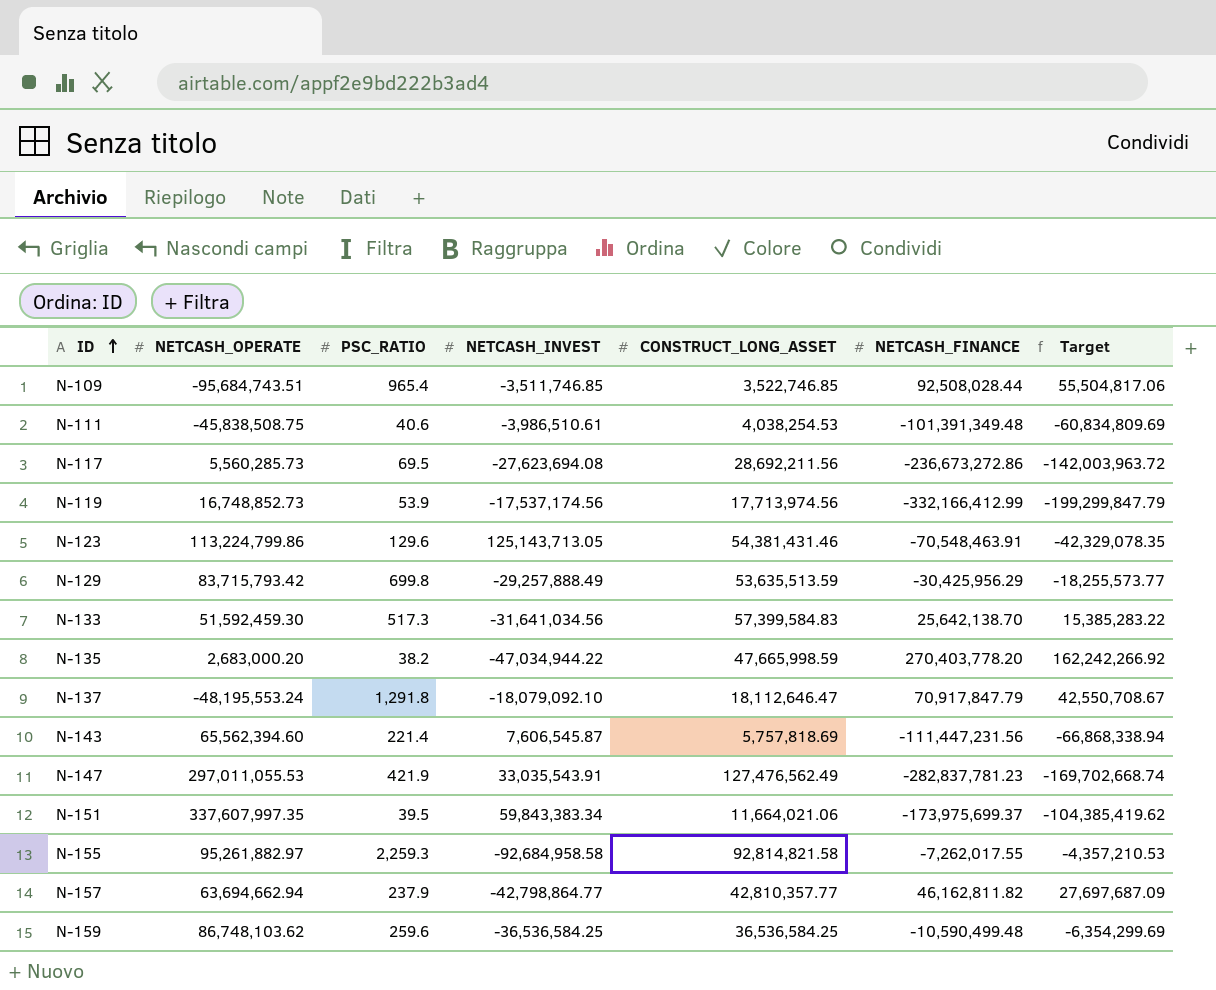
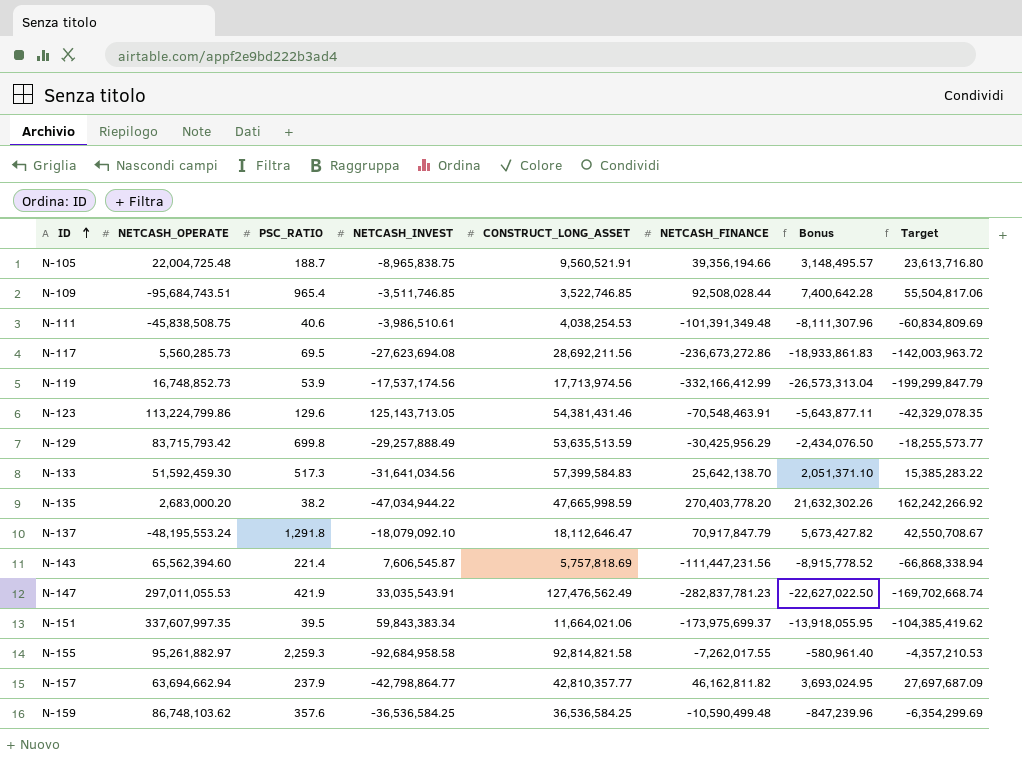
column Bonus | formula: none -> [NETCASH_FINANCE] * 0.08
row N-105: none -> 22,004,725.48 | 188.7 | -8,965,838.75 | 9,560,521.91 | 39,356,194.66 | 3,148,495.57 | 23,613,716.80
N-159 | PSC_RATIO: 259.6 -> 357.6

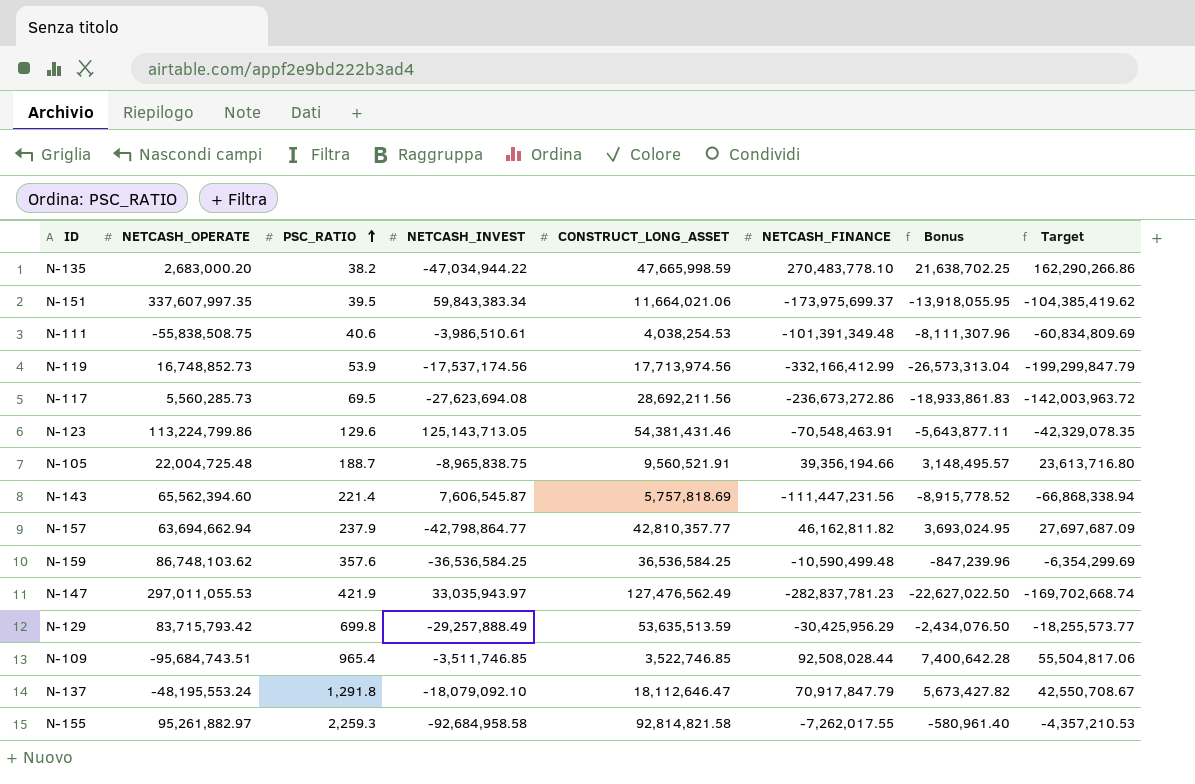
row order: ID ascending -> PSC_RATIO ascending
row N-133: 51,592,459.30 | 517.3 | -31,641,034.56 | 57,399,584.83 | 25,642,138.70 | 2,051,371.10 | 15,385,283.22 -> none
N-135 | NETCASH_FINANCE: 270,403,778.20 -> 270,483,778.10
N-135 | Bonus: 21,632,302.26 -> 21,638,702.25
N-135 | Target: 162,242,266.92 -> 162,290,266.86
N-111 | NETCASH_OPERATE: -45,838,508.75 -> -55,838,508.75
N-147 | NETCASH_INVEST: 33,035,543.91 -> 33,035,943.97

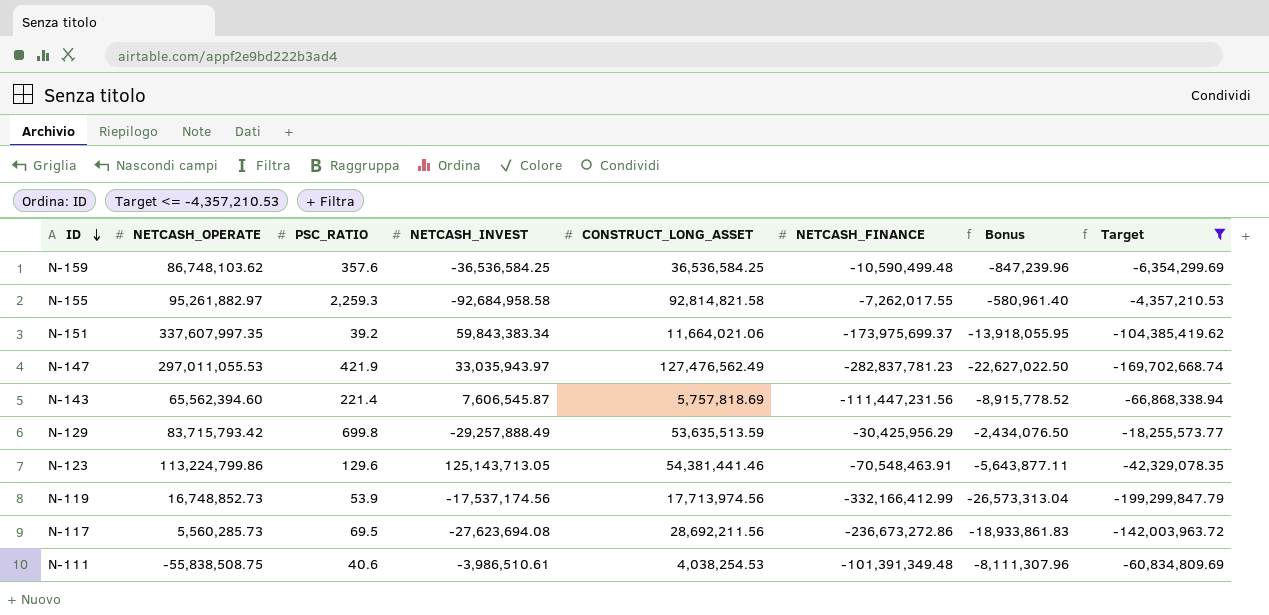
filter: none -> Target <= -4,357,210.53
row order: PSC_RATIO ascending -> ID descending
N-151 | PSC_RATIO: 39.5 -> 39.2
N-123 | CONSTRUCT_LONG_ASSET: 54,381,431.46 -> 54,381,441.46

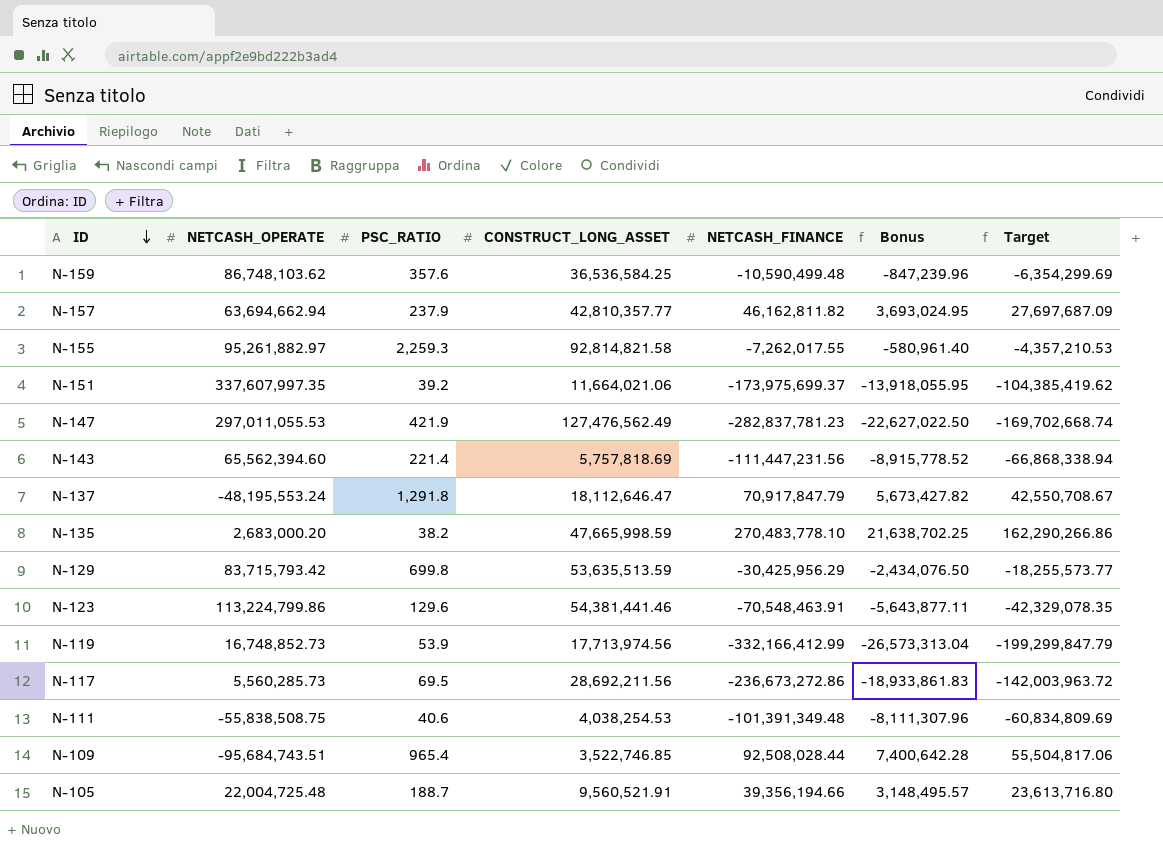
filter: Target <= -4,357,210.53 -> none
column NETCASH_INVEST | position: 4 -> none

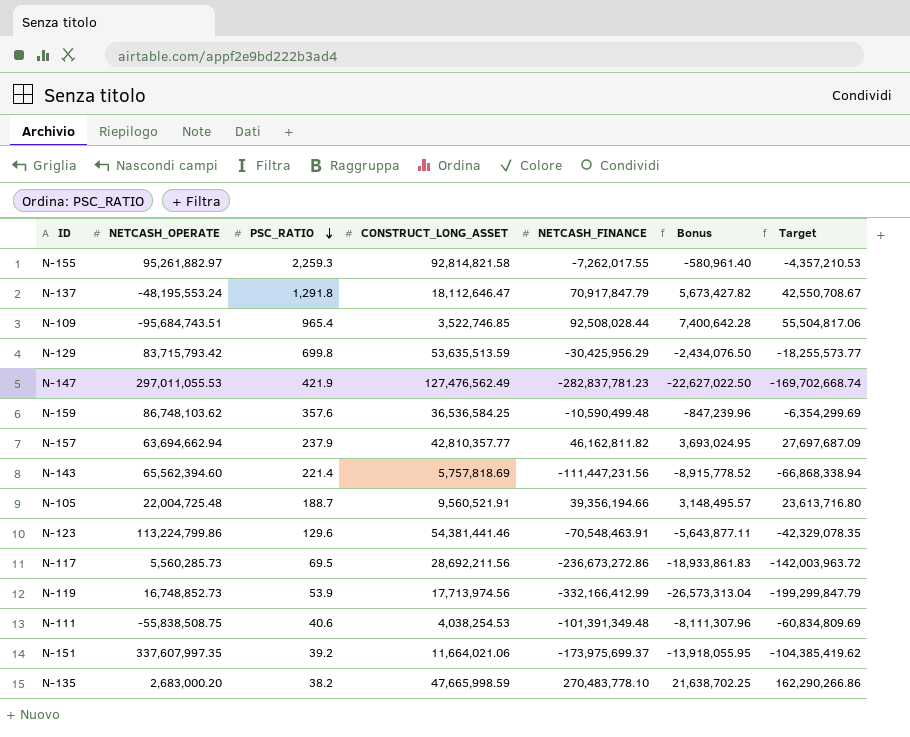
row order: ID descending -> PSC_RATIO descending

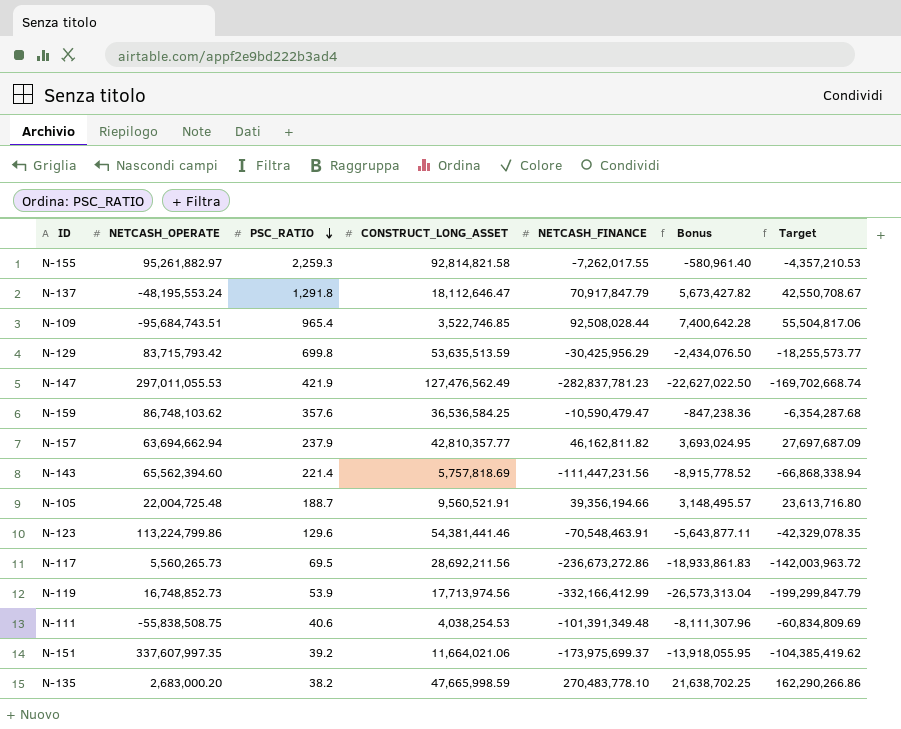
N-159 | NETCASH_FINANCE: -10,590,499.48 -> -10,590,479.47
N-159 | Bonus: -847,239.96 -> -847,238.36
N-159 | Target: -6,354,299.69 -> -6,354,287.68
N-117 | NETCASH_OPERATE: 5,560,285.73 -> 5,560,265.73

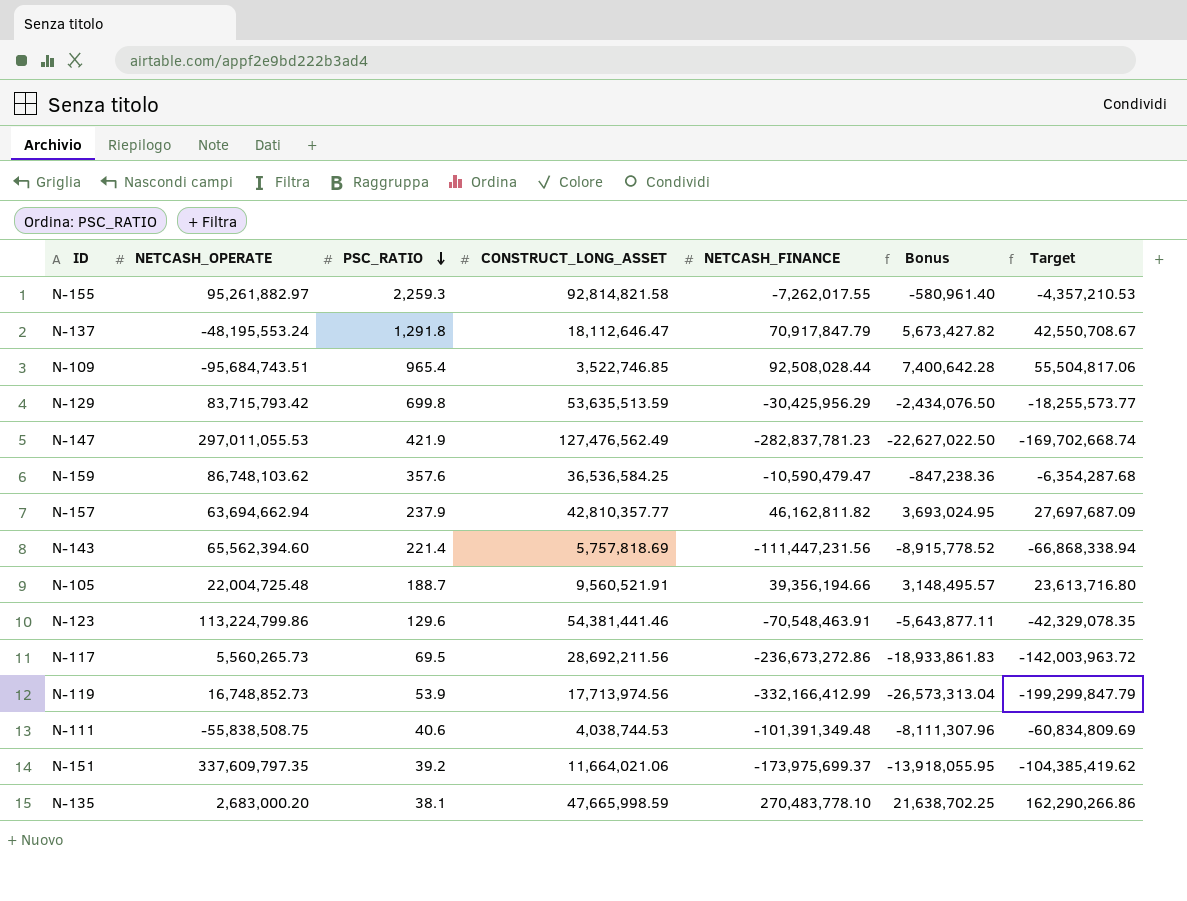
N-111 | CONSTRUCT_LONG_ASSET: 4,038,254.53 -> 4,038,744.53
N-151 | NETCASH_OPERATE: 337,607,997.35 -> 337,609,797.35
N-135 | PSC_RATIO: 38.2 -> 38.1

